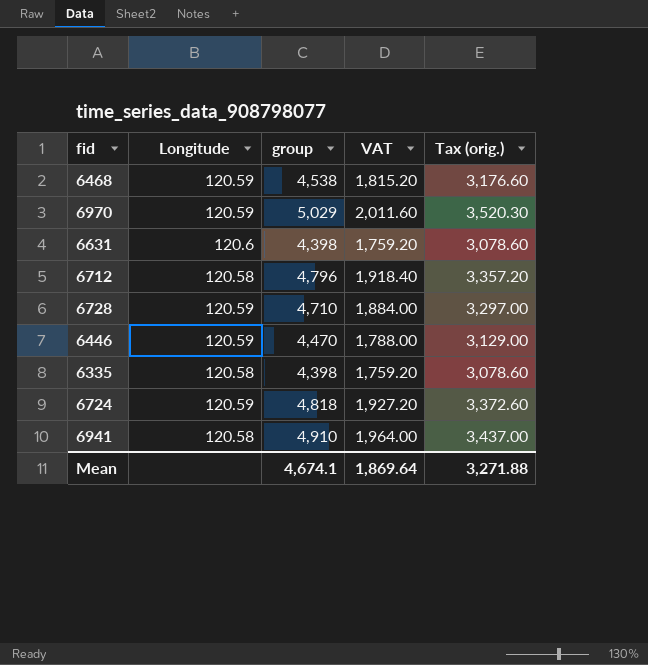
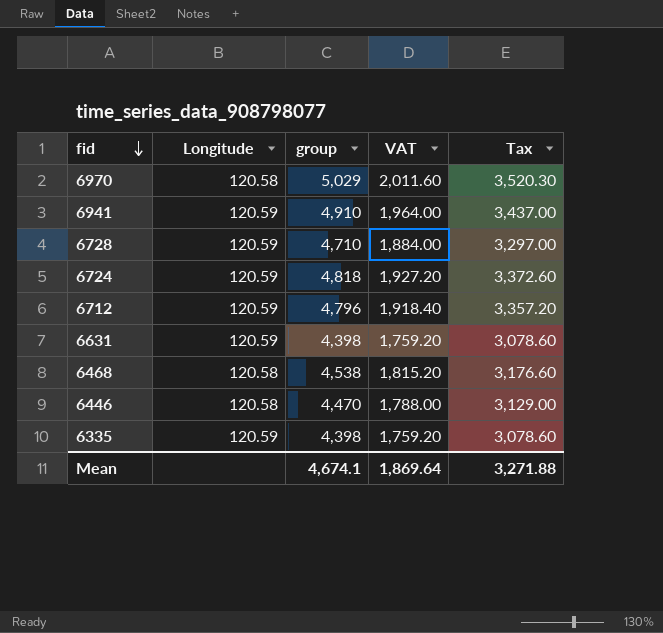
row order: none -> fid descending
column name: Tax (orig.) -> Tax
6970 | Longitude: 120.59 -> 120.58
6941 | Longitude: 120.58 -> 120.59
6712 | Longitude: 120.58 -> 120.59
6631 | Longitude: 120.6 -> 120.59
6468 | Longitude: 120.59 -> 120.58
6446 | Longitude: 120.59 -> 120.58
6335 | Longitude: 120.58 -> 120.59

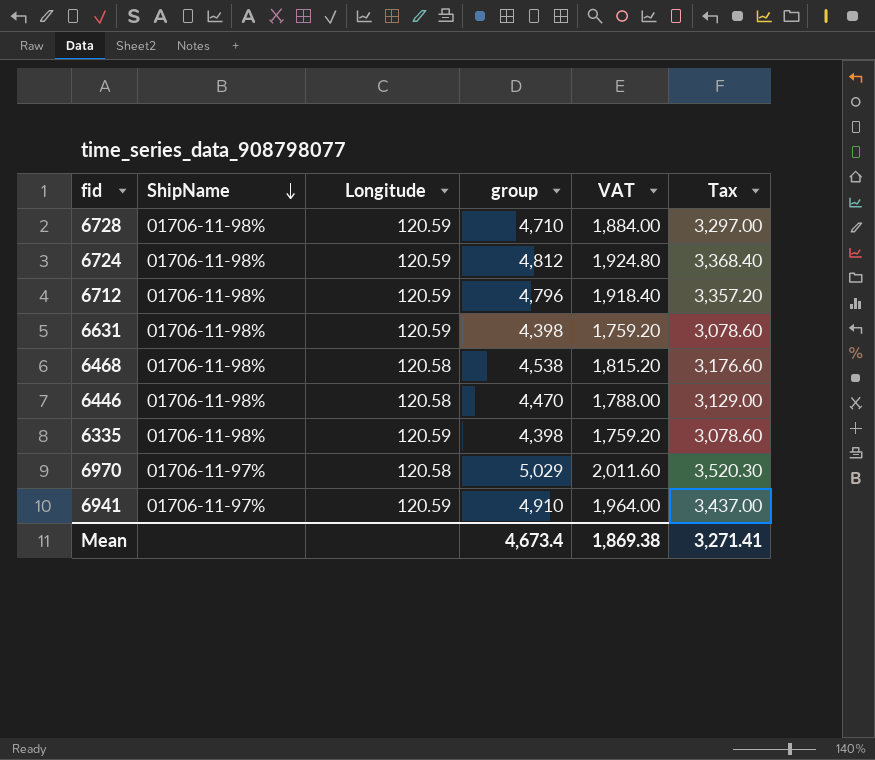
row order: fid descending -> ShipName descending
column ShipName | position: none -> 2
6724 | group: 4,818 -> 4,812
6724 | VAT: 1,927.20 -> 1,924.80
6724 | Tax: 3,372.60 -> 3,368.40
Mean | group: 4,674.1 -> 4,673.4
Mean | VAT: 1,869.64 -> 1,869.38
Mean | Tax: 3,271.88 -> 3,271.41

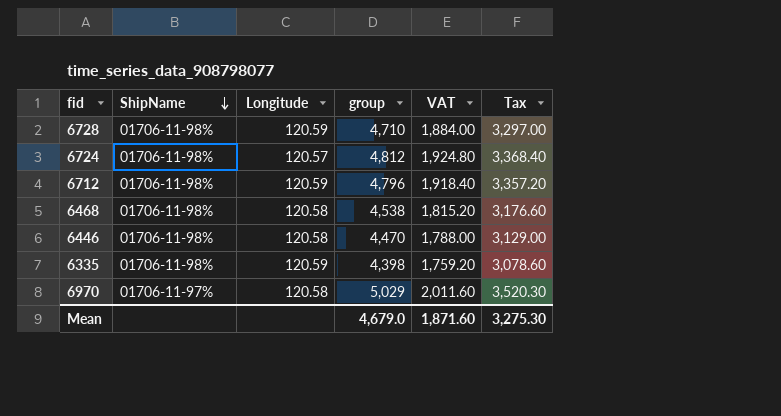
row 6631: 01706-11-98% | 120.59 | 4,398 | 1,759.20 | 3,078.60 -> none
row 6941: 01706-11-97% | 120.59 | 4,910 | 1,964.00 | 3,437.00 -> none
6724 | Longitude: 120.59 -> 120.57
Mean | group: 4,673.4 -> 4,679.0
Mean | VAT: 1,869.38 -> 1,871.60
Mean | Tax: 3,271.41 -> 3,275.30

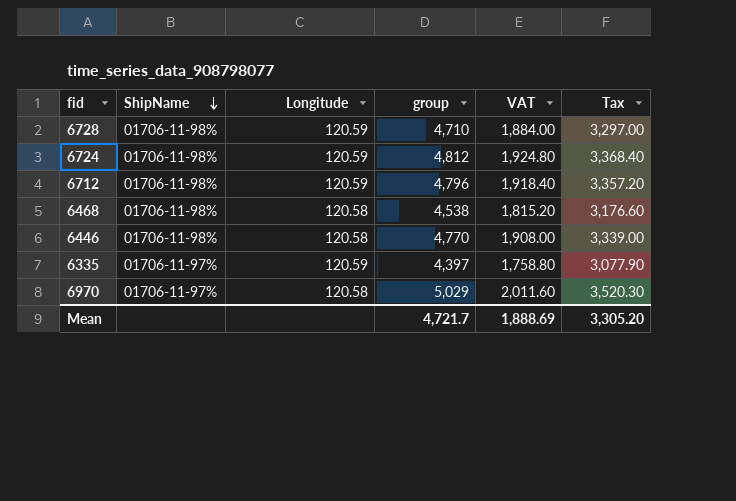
6724 | Longitude: 120.57 -> 120.59
6446 | group: 4,470 -> 4,770
6446 | VAT: 1,788.00 -> 1,908.00
6446 | Tax: 3,129.00 -> 3,339.00
6335 | ShipName: 01706-11-98% -> 01706-11-97%
6335 | group: 4,398 -> 4,397
6335 | VAT: 1,759.20 -> 1,758.80
6335 | Tax: 3,078.60 -> 3,077.90
Mean | group: 4,679.0 -> 4,721.7
Mean | VAT: 1,871.60 -> 1,888.69
Mean | Tax: 3,275.30 -> 3,305.20

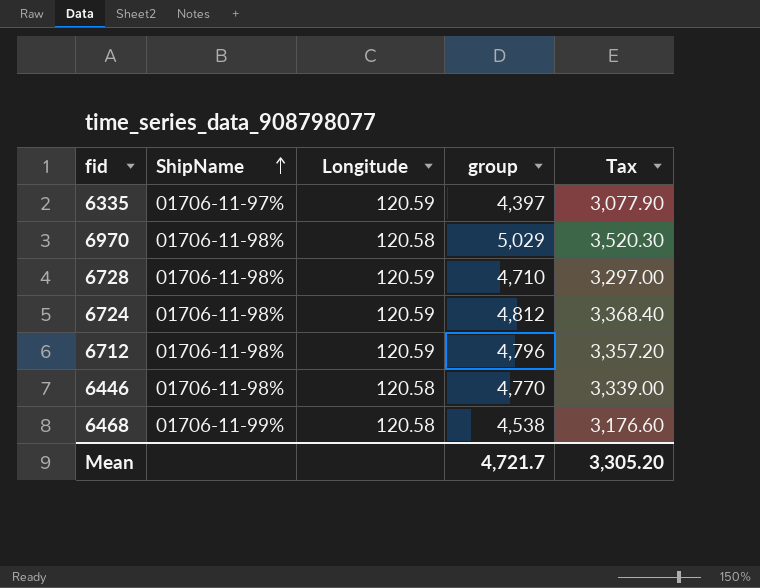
row order: ShipName descending -> ShipName ascending
column VAT | formula: [group] * 0.4 -> none
6970 | ShipName: 01706-11-97% -> 01706-11-98%
6468 | ShipName: 01706-11-98% -> 01706-11-99%

